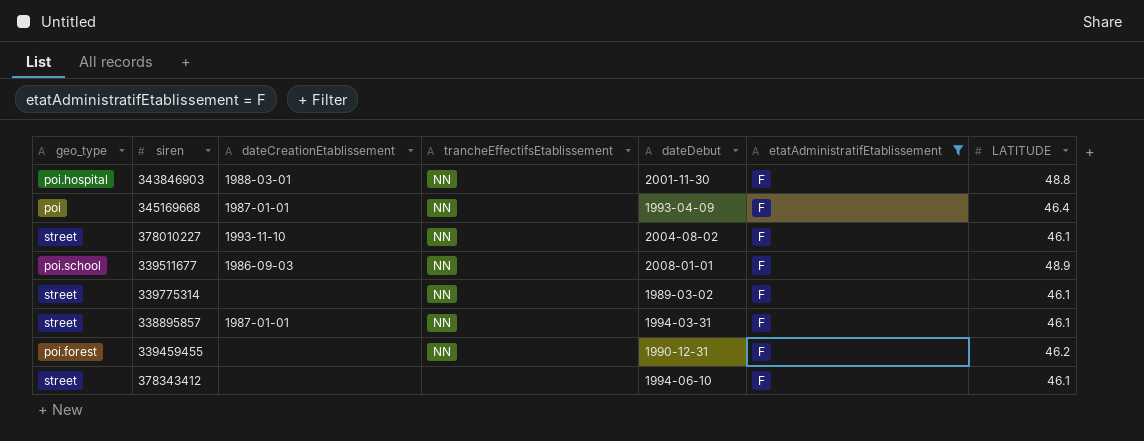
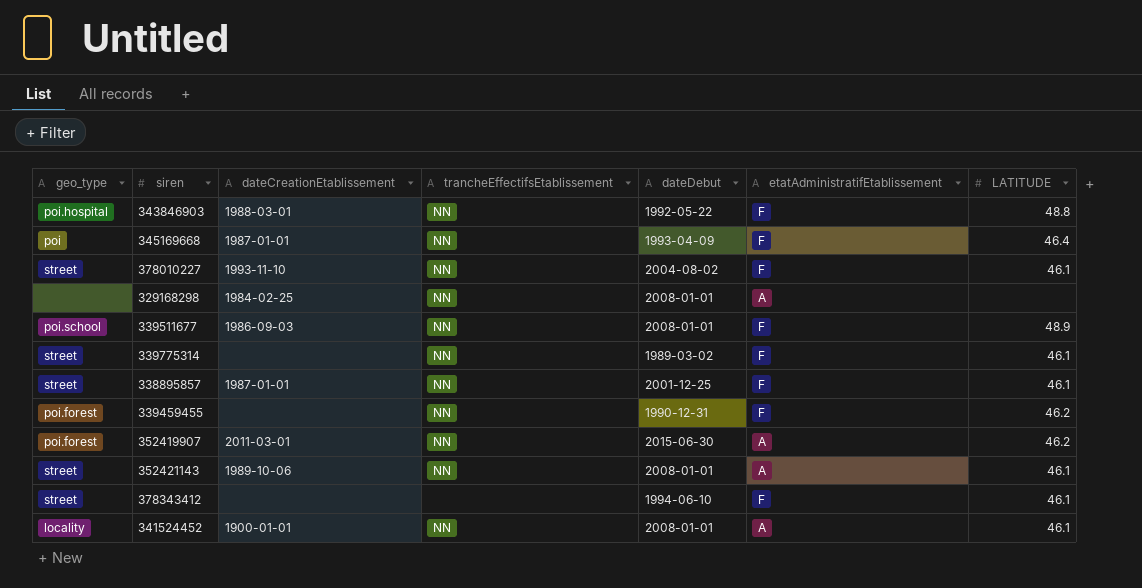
filter: etatAdministratifEtablissement = F -> none
343846903 | dateDebut: 2001-11-30 -> 1992-05-22
338895857 | dateDebut: 1994-03-31 -> 2001-12-25

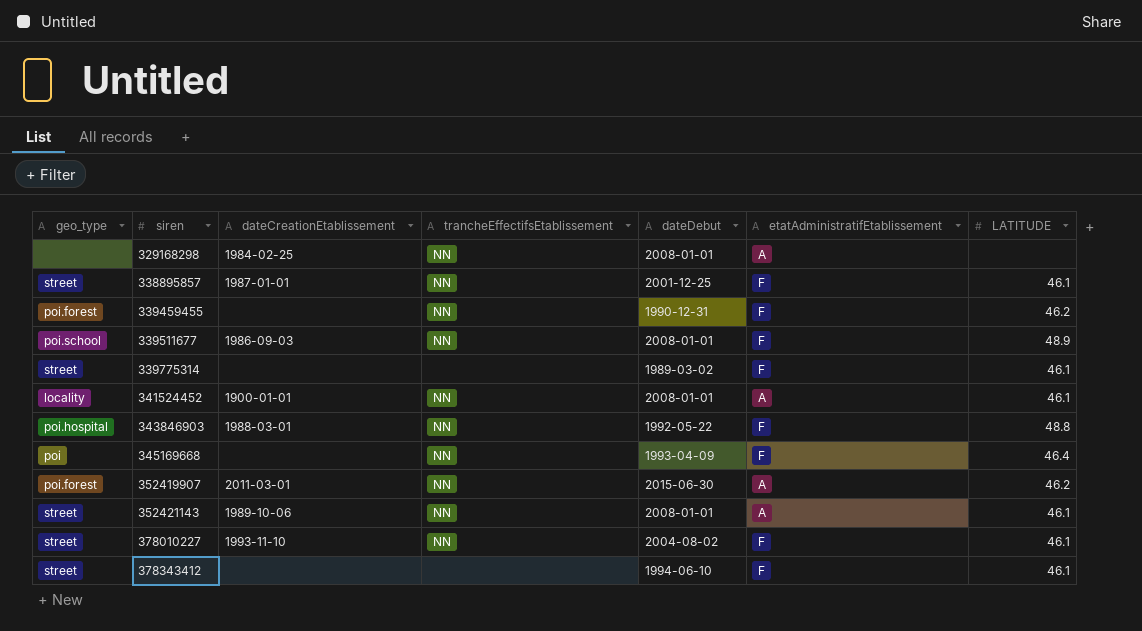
row order: none -> siren ascending
339775314 | trancheEffectifsEtablissement: NN -> none
345169668 | dateCreationEtablissement: 1987-01-01 -> none

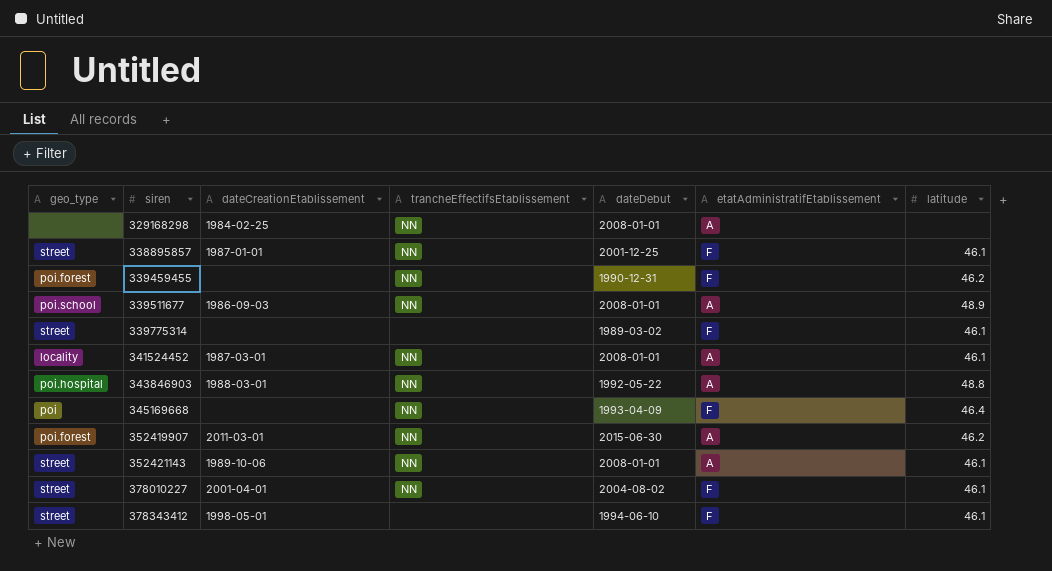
column name: LATITUDE -> latitude
339511677 | etatAdministratifEtablissement: F -> A
341524452 | dateCreationEtablissement: 1900-01-01 -> 1987-03-01
343846903 | etatAdministratifEtablissement: F -> A
378010227 | dateCreationEtablissement: 1993-11-10 -> 2001-04-01
378343412 | dateCreationEtablissement: none -> 1998-05-01

